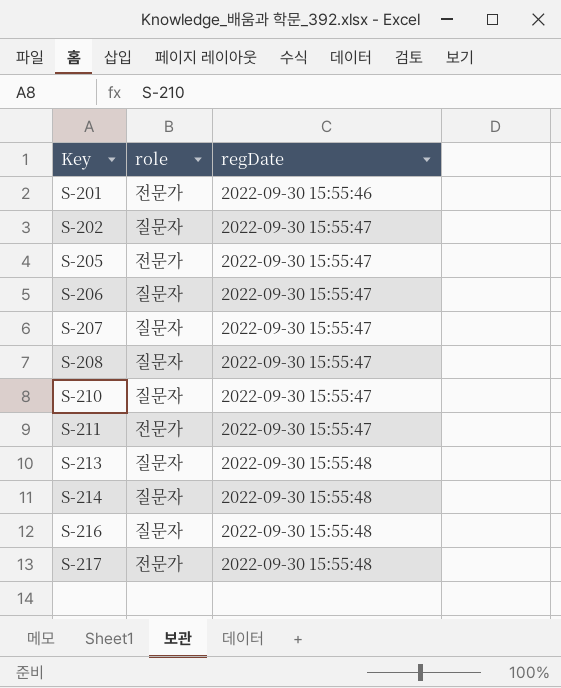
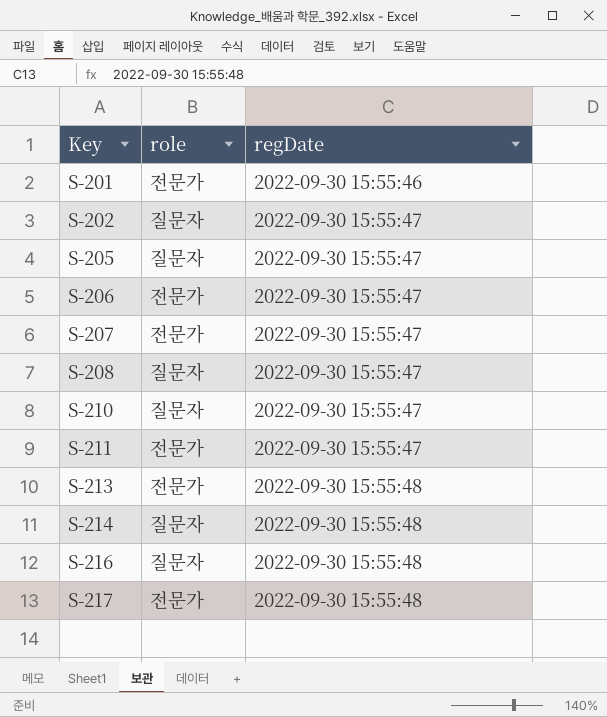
S-205 | role: 전문가 -> 질문자
S-206 | role: 질문자 -> 전문가
S-207 | role: 질문자 -> 전문가
S-213 | role: 질문자 -> 전문가

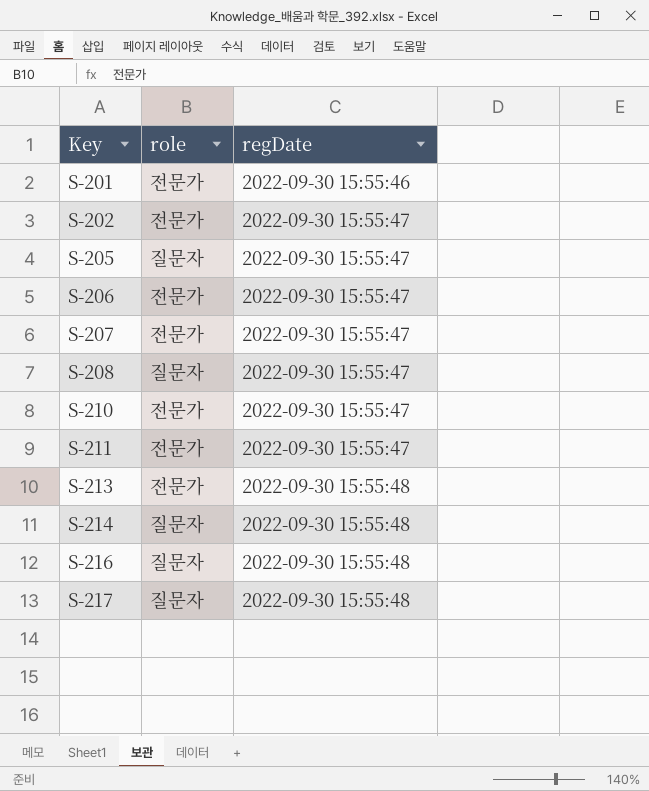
S-202 | role: 질문자 -> 전문가
S-210 | role: 질문자 -> 전문가
S-217 | role: 전문가 -> 질문자

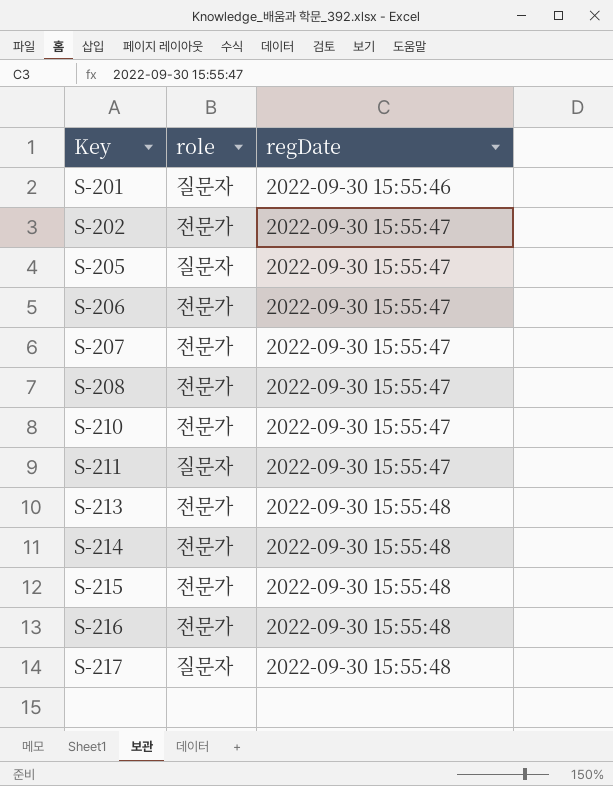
S-201 | role: 전문가 -> 질문자
S-208 | role: 질문자 -> 전문가
S-211 | role: 전문가 -> 질문자
S-214 | role: 질문자 -> 전문가
row S-215: none -> 전문가 | 2022-09-30 15:55:48
S-216 | role: 질문자 -> 전문가

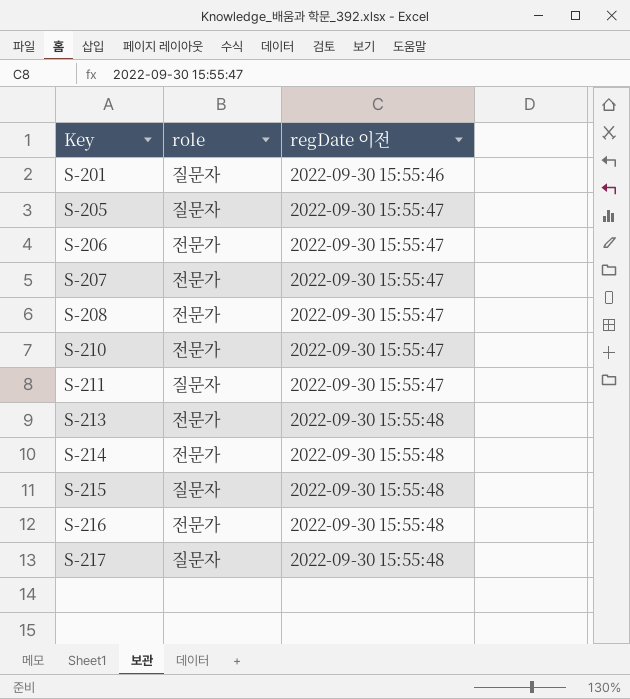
column name: regDate -> regDate 이전
row S-202: 전문가 | 2022-09-30 15:55:47 -> none
S-215 | role: 전문가 -> 질문자

